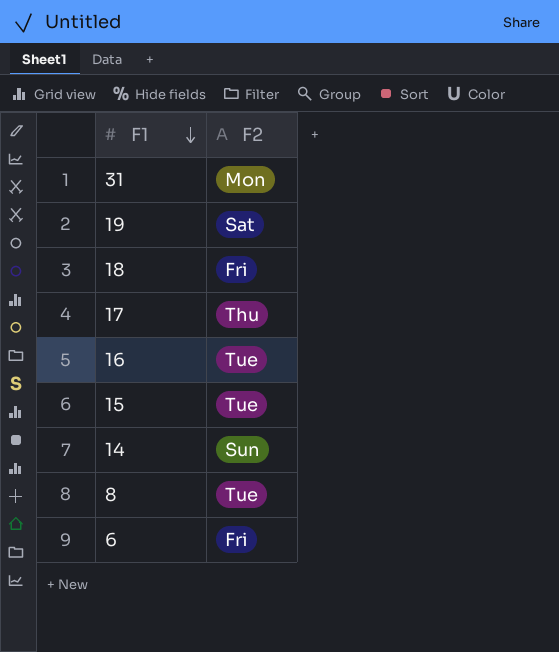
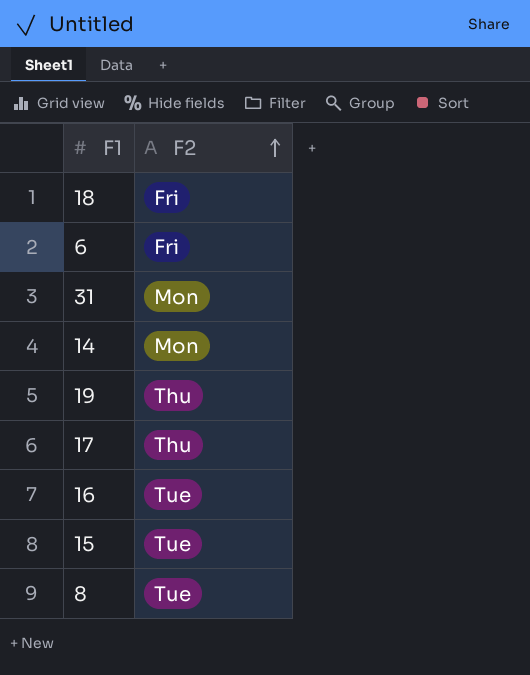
row order: F1 descending -> F2 ascending
14 | F2: Sun -> Mon
19 | F2: Sat -> Thu

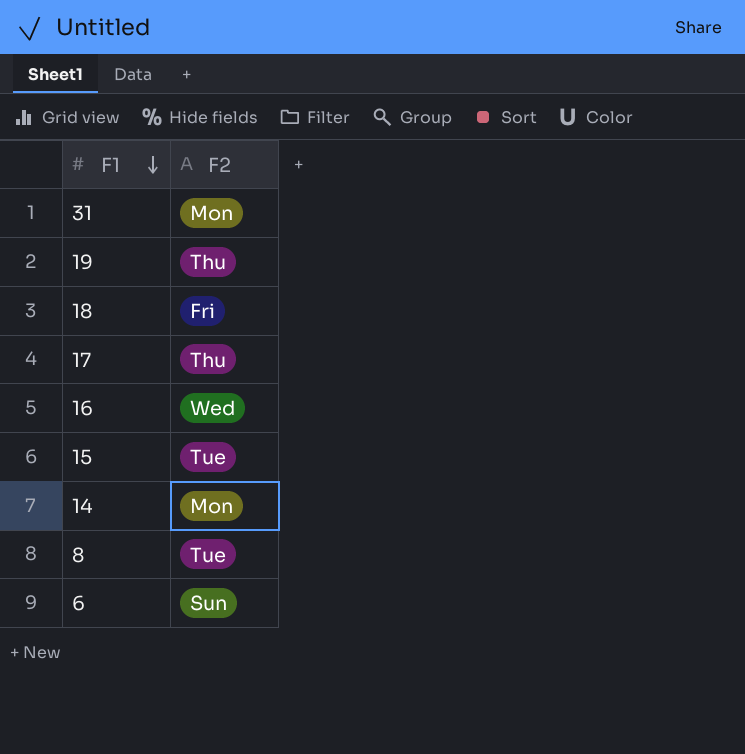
row order: F2 ascending -> F1 descending
16 | F2: Tue -> Wed
6 | F2: Fri -> Sun

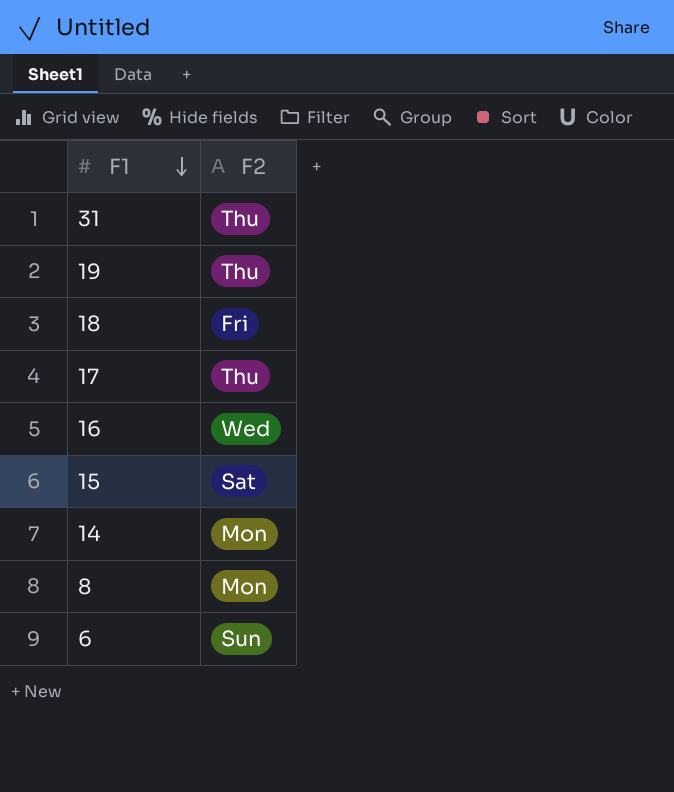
31 | F2: Mon -> Thu
15 | F2: Tue -> Sat
8 | F2: Tue -> Mon

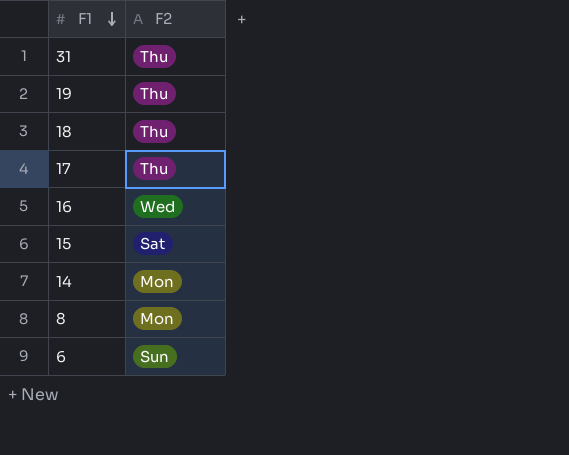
18 | F2: Fri -> Thu

